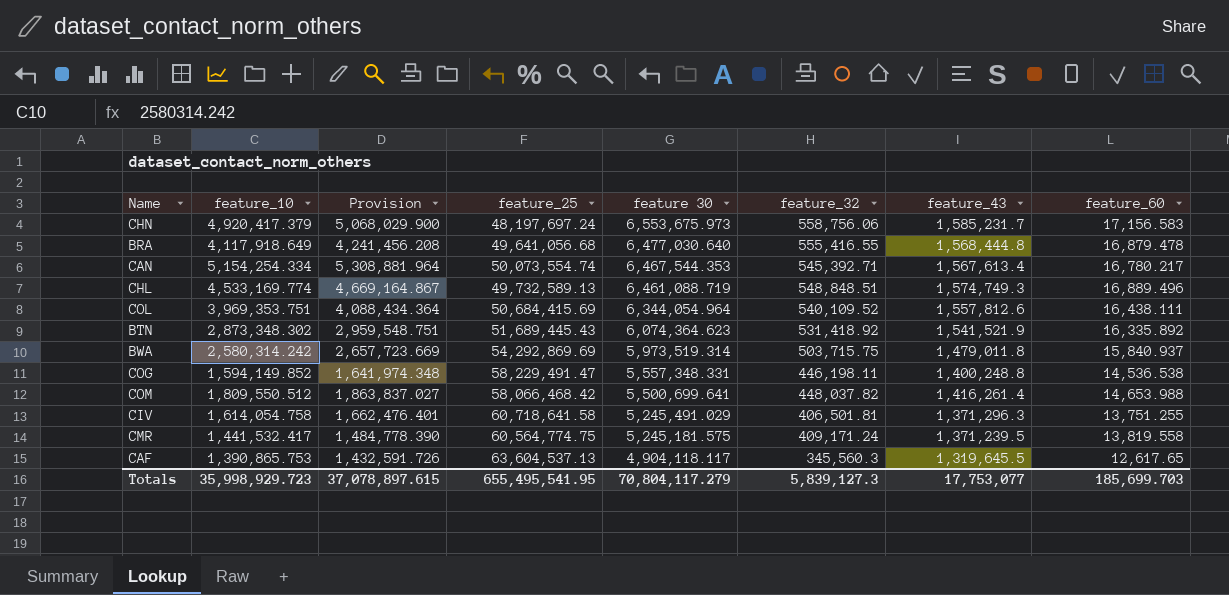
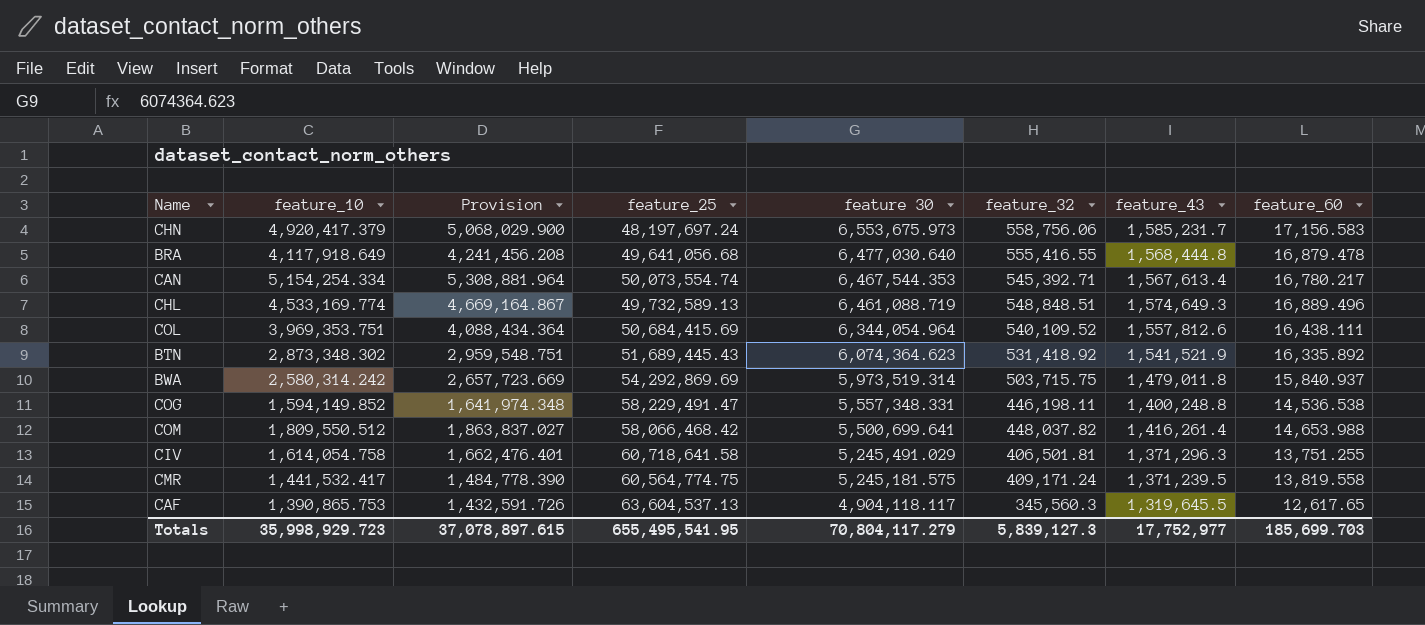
CHL | feature_43: 1,574,749.3 -> 1,574,649.3
Totals | feature_43: 17,753,077 -> 17,752,977

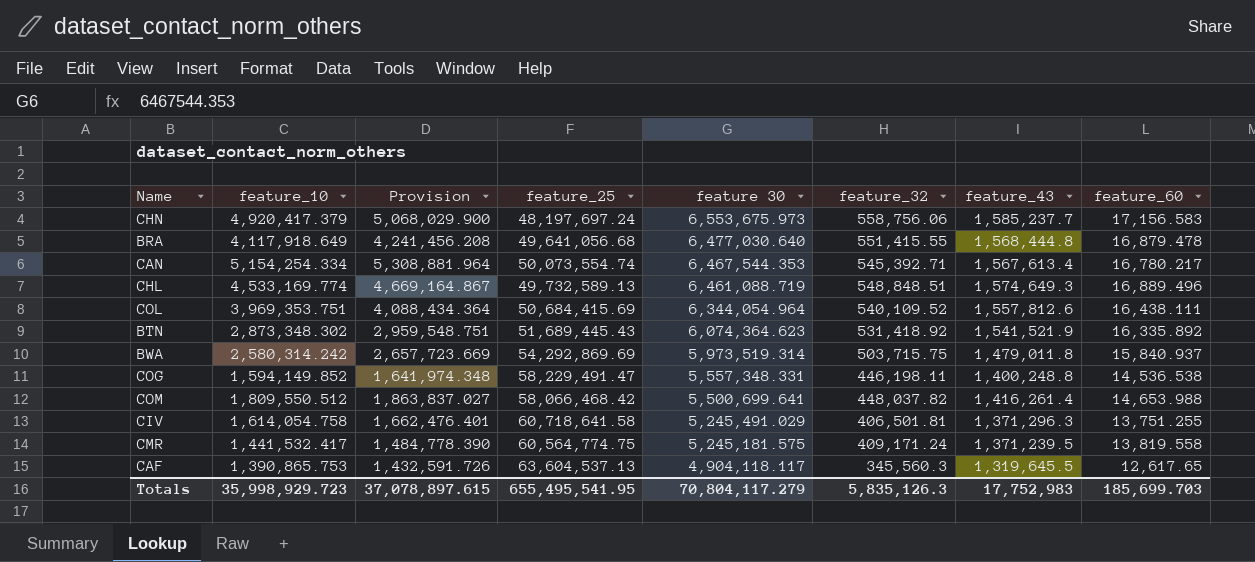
CHN | feature_43: 1,585,231.7 -> 1,585,237.7
BRA | feature_32: 555,416.55 -> 551,415.55
Totals | feature_32: 5,839,127.3 -> 5,835,126.3
Totals | feature_43: 17,752,977 -> 17,752,983

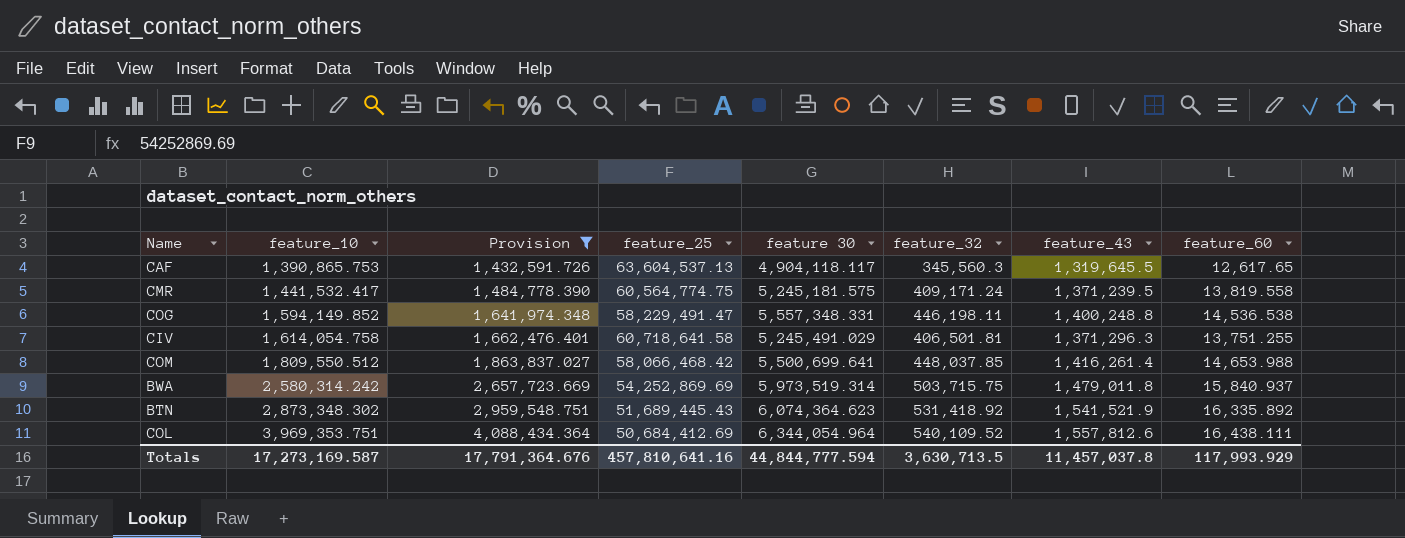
filter: none -> Provision <= 4,088,434.364
row order: feature 30 descending -> feature_10 ascending
COM | feature_32: 448,037.82 -> 448,037.85
BWA | feature_25: 54,292,869.69 -> 54,252,869.69
COL | feature_25: 50,684,415.69 -> 50,684,412.69
Totals | feature_10: 35,998,929.723 -> 17,273,169.587
Totals | Provision: 37,078,897.615 -> 17,791,364.676
Totals | feature_25: 655,495,541.95 -> 457,810,641.16
Totals | feature 30: 70,804,117.279 -> 44,844,777.594
Totals | feature_32: 5,835,126.3 -> 3,630,713.5
Totals | feature_43: 17,752,983 -> 11,457,037.8
Totals | feature_60: 185,699.703 -> 117,993.929

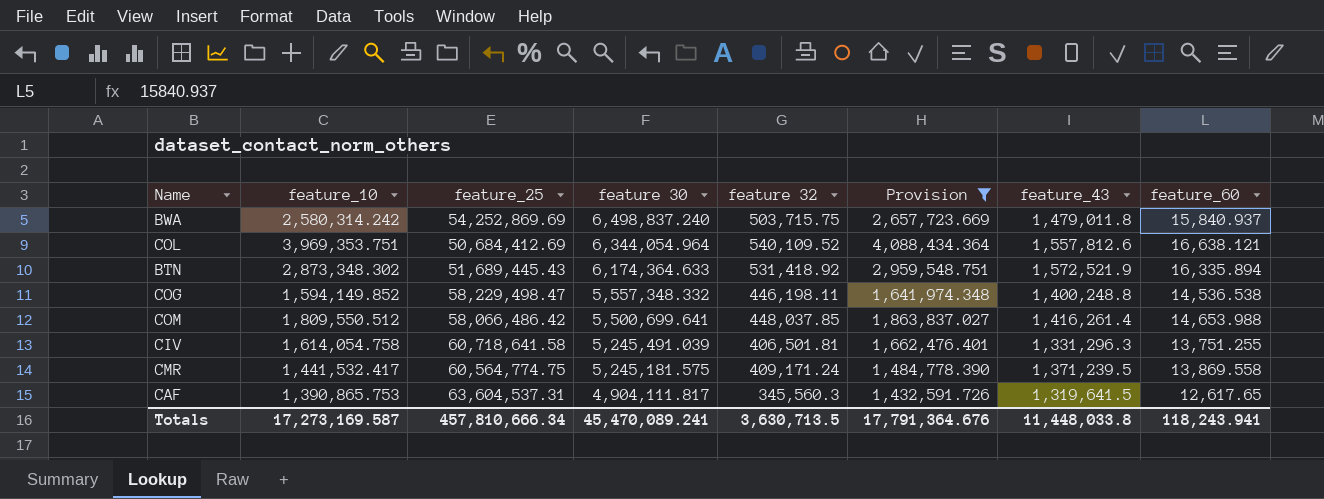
row order: feature_10 ascending -> feature 30 descending
column name: feature_32 -> feature 32
column Provision | position: 3 -> 6
BWA | feature 30: 5,973,519.314 -> 6,498,837.240
COL | feature_60: 16,438.111 -> 16,638.121
BTN | feature 30: 6,074,364.623 -> 6,174,364.633
BTN | feature_43: 1,541,521.9 -> 1,572,521.9
BTN | feature_60: 16,335.892 -> 16,335.894
COG | feature_25: 58,229,491.47 -> 58,229,498.47
COG | feature 30: 5,557,348.331 -> 5,557,348.332
COM | feature_25: 58,066,468.42 -> 58,066,486.42
CIV | feature 30: 5,245,491.029 -> 5,245,491.039
CIV | feature_43: 1,371,296.3 -> 1,331,296.3
CMR | feature_60: 13,819.558 -> 13,869.558
CAF | feature_25: 63,604,537.13 -> 63,604,537.31
CAF | feature 30: 4,904,118.117 -> 4,904,111.817
CAF | feature_43: 1,319,645.5 -> 1,319,641.5
Totals | feature_25: 457,810,641.16 -> 457,810,666.34
Totals | feature 30: 44,844,777.594 -> 45,470,089.241
Totals | feature_43: 11,457,037.8 -> 11,448,033.8
Totals | feature_60: 117,993.929 -> 118,243.941

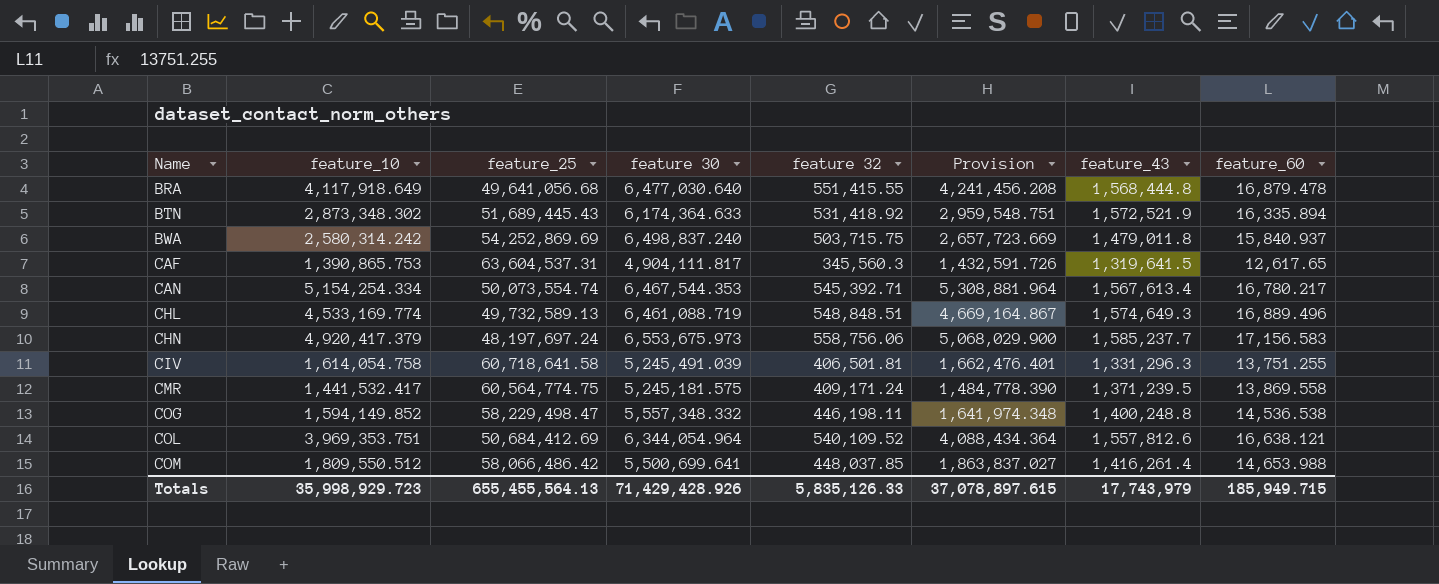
filter: Provision <= 4,088,434.364 -> none
row order: feature 30 descending -> Name ascending
Totals | feature_10: 17,273,169.587 -> 35,998,929.723
Totals | feature_25: 457,810,666.34 -> 655,455,564.13
Totals | feature 30: 45,470,089.241 -> 71,429,428.926
Totals | feature 32: 3,630,713.5 -> 5,835,126.33
Totals | Provision: 17,791,364.676 -> 37,078,897.615
Totals | feature_43: 11,448,033.8 -> 17,743,979
Totals | feature_60: 118,243.941 -> 185,949.715

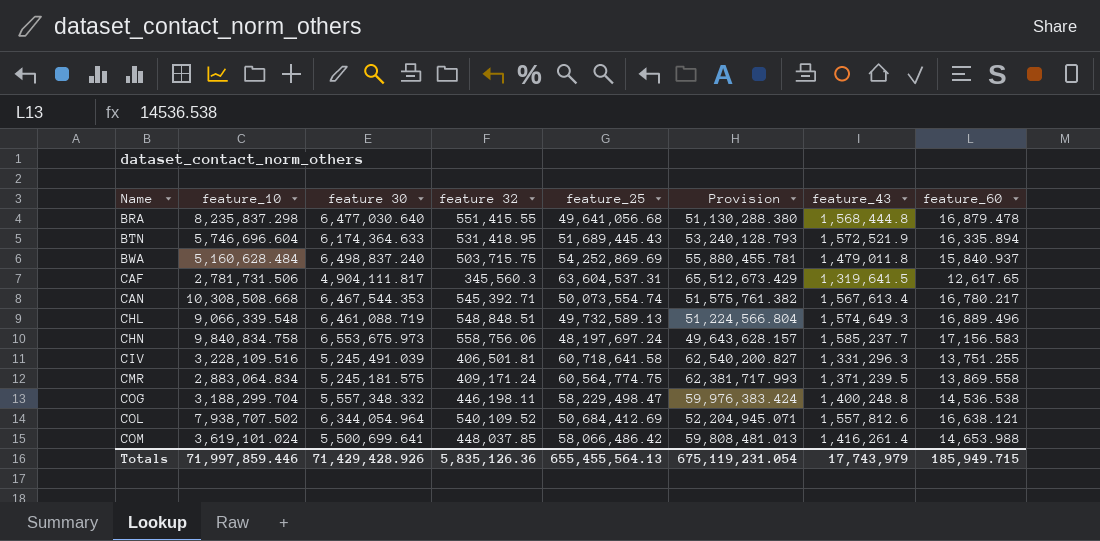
column feature_25 | position: 3 -> 5
column Provision | formula: [feature_10] * 1.03 -> [feature_25] * 1.03
BRA | feature_10: 4,117,918.649 -> 8,235,837.298
BTN | feature_10: 2,873,348.302 -> 5,746,696.604
BTN | feature 32: 531,418.92 -> 531,418.95
BWA | feature_10: 2,580,314.242 -> 5,160,628.484
CAF | feature_10: 1,390,865.753 -> 2,781,731.506
CAN | feature_10: 5,154,254.334 -> 10,308,508.668
CHL | feature_10: 4,533,169.774 -> 9,066,339.548
CHN | feature_10: 4,920,417.379 -> 9,840,834.758
CIV | feature_10: 1,614,054.758 -> 3,228,109.516
CMR | feature_10: 1,441,532.417 -> 2,883,064.834
COG | feature_10: 1,594,149.852 -> 3,188,299.704
COL | feature_10: 3,969,353.751 -> 7,938,707.502
COM | feature_10: 1,809,550.512 -> 3,619,101.024
Totals | feature_10: 35,998,929.723 -> 71,997,859.446
Totals | feature 32: 5,835,126.33 -> 5,835,126.36
Totals | Provision: 37,078,897.615 -> 675,119,231.054

